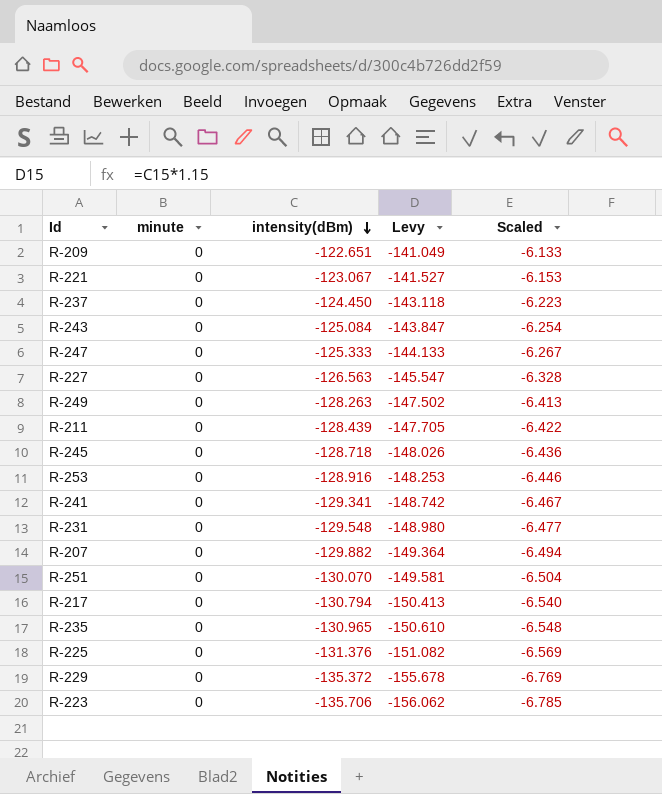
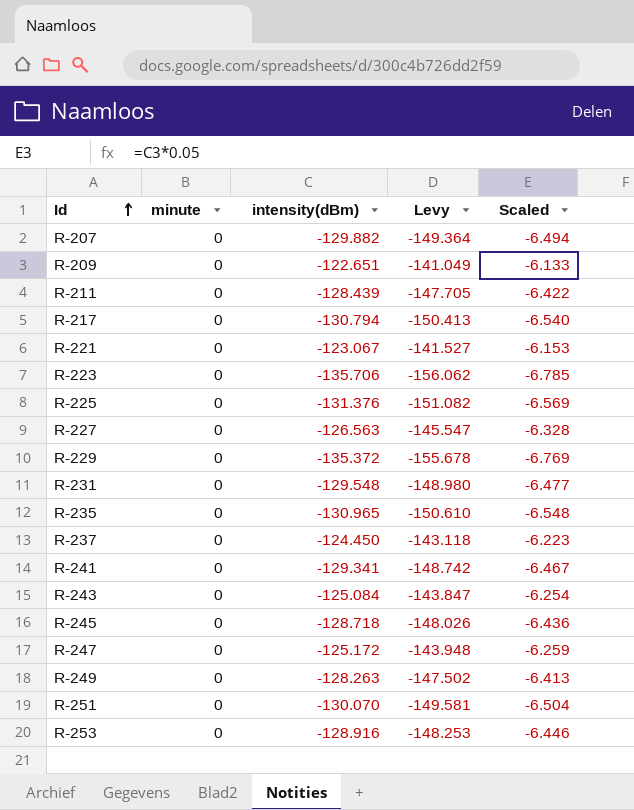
row order: intensity(dBm) descending -> Id ascending
R-247 | intensity(dBm): -125.333 -> -125.172
R-247 | Levy: -144.133 -> -143.948
R-247 | Scaled: -6.267 -> -6.259

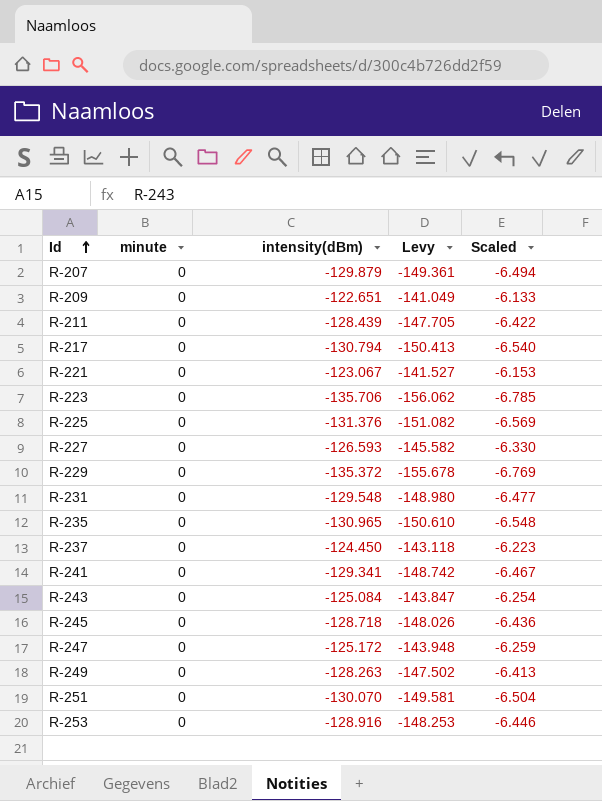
R-207 | intensity(dBm): -129.882 -> -129.879
R-207 | Levy: -149.364 -> -149.361
R-227 | intensity(dBm): -126.563 -> -126.593
R-227 | Levy: -145.547 -> -145.582
R-227 | Scaled: -6.328 -> -6.330

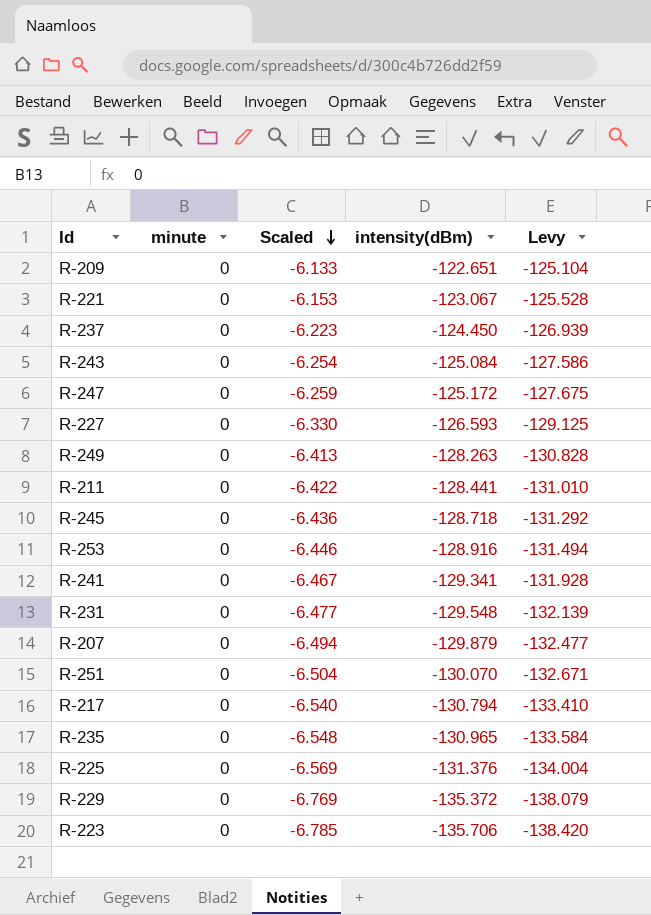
row order: Id ascending -> Scaled descending
column Scaled | position: 5 -> 3
column Levy | formula: [intensity(dBm)] * 1.15 -> [intensity(dBm)] * 1.02
R-211 | intensity(dBm): -128.439 -> -128.441

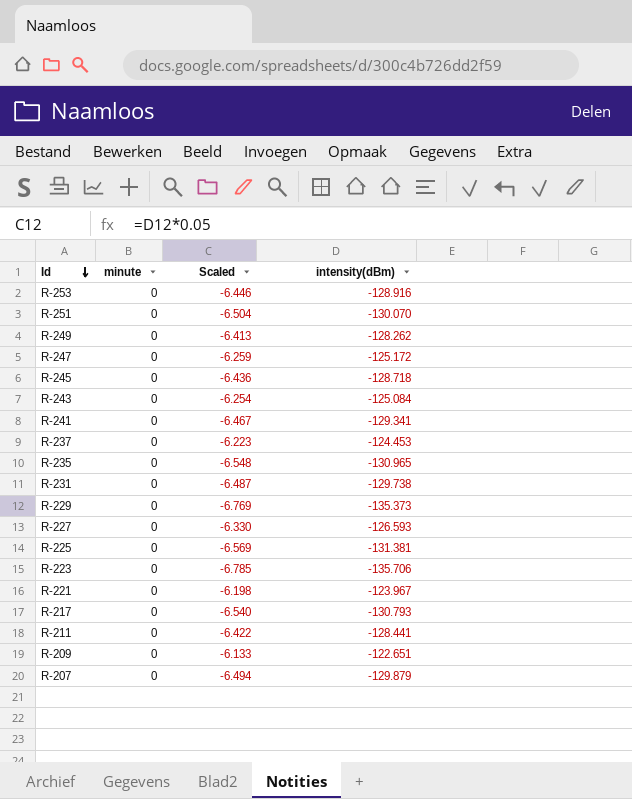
row order: Scaled descending -> Id descending
column Levy | formula: [intensity(dBm)] * 1.02 -> none
R-249 | intensity(dBm): -128.263 -> -128.262
R-237 | intensity(dBm): -124.450 -> -124.453
R-231 | Scaled: -6.477 -> -6.487
R-231 | intensity(dBm): -129.548 -> -129.738
R-229 | intensity(dBm): -135.372 -> -135.373
R-225 | intensity(dBm): -131.376 -> -131.381
R-221 | Scaled: -6.153 -> -6.198
R-221 | intensity(dBm): -123.067 -> -123.967
R-217 | intensity(dBm): -130.794 -> -130.793

